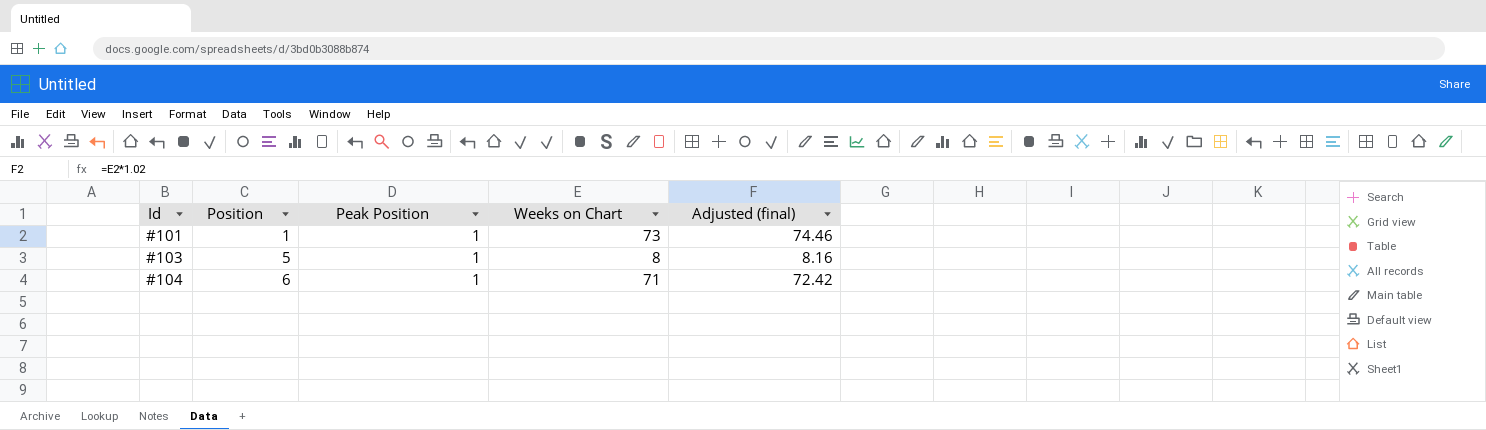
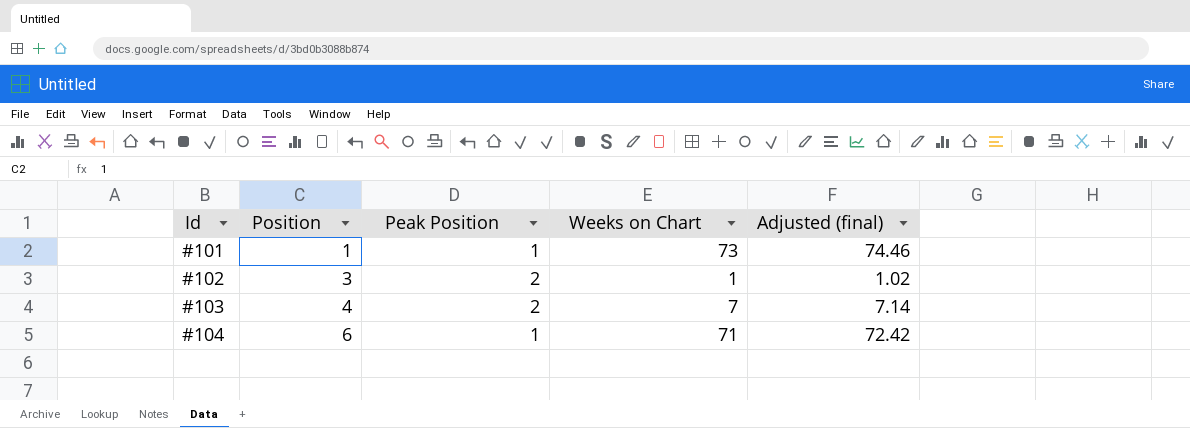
row #102: none -> 3 | 2 | 1 | 1.02
#103 | Position: 5 -> 4
#103 | Peak Position: 1 -> 2
#103 | Weeks on Chart: 8 -> 7
#103 | Adjusted (final): 8.16 -> 7.14

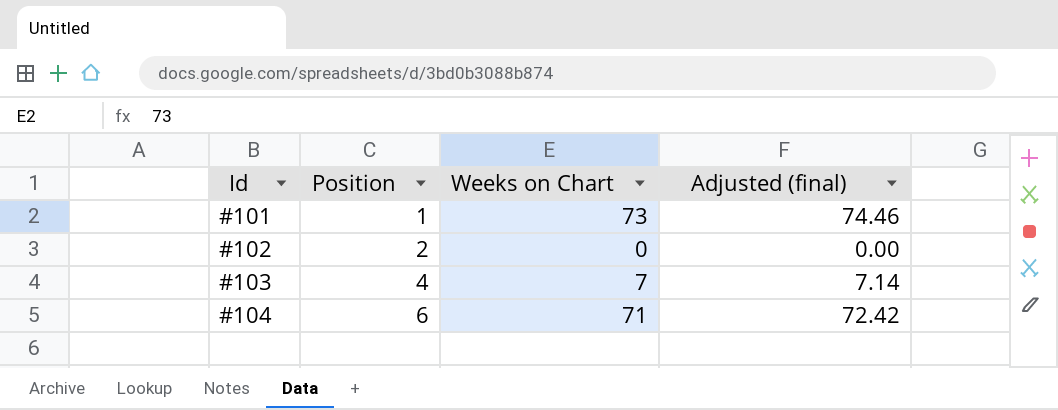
column Peak Position | position: 3 -> none
#102 | Position: 3 -> 2
#102 | Weeks on Chart: 1 -> 0
#102 | Adjusted (final): 1.02 -> 0.00

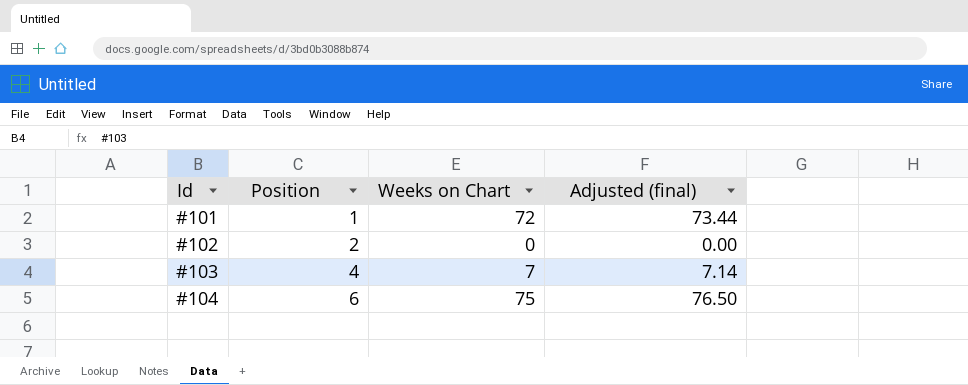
#101 | Weeks on Chart: 73 -> 72
#101 | Adjusted (final): 74.46 -> 73.44
#104 | Weeks on Chart: 71 -> 75
#104 | Adjusted (final): 72.42 -> 76.50

